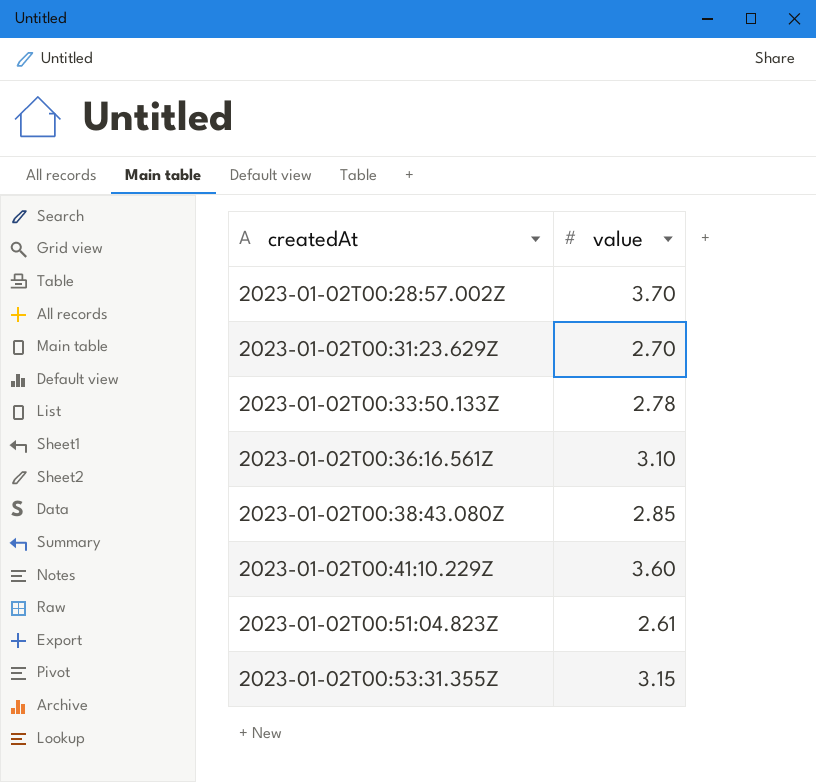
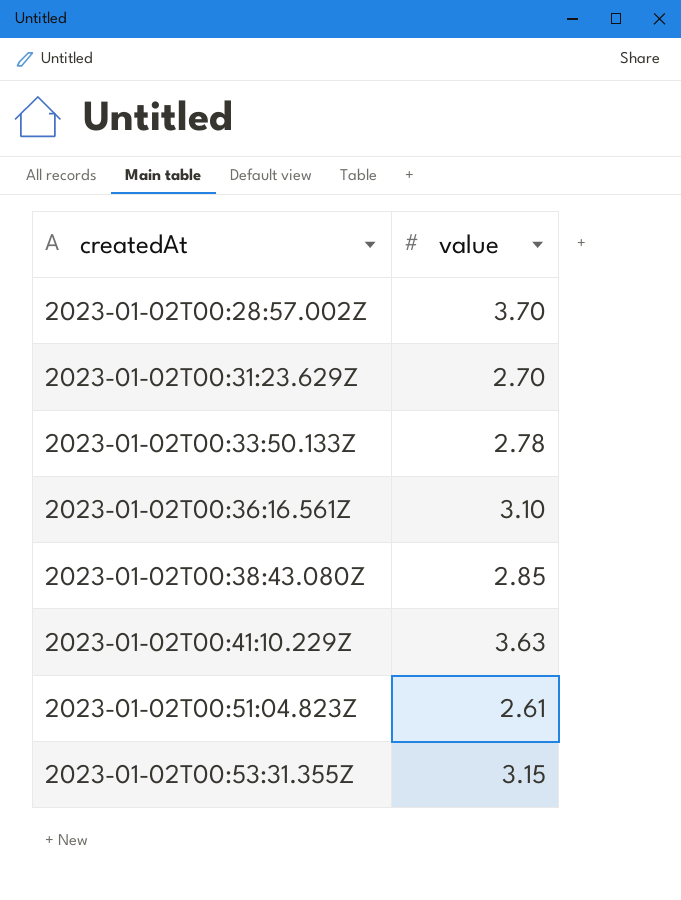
2023-01-02T00:41:10.229Z | value: 3.60 -> 3.63

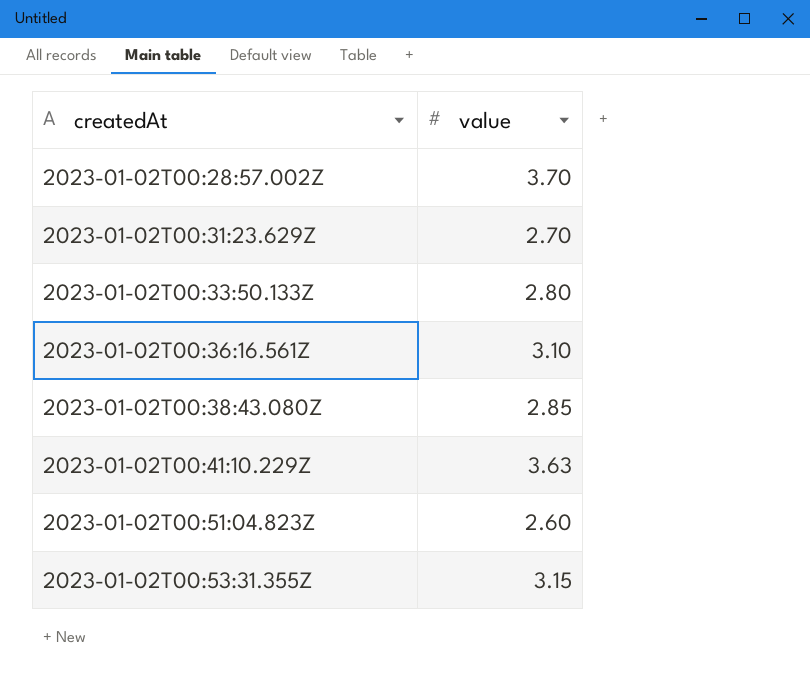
2023-01-02T00:33:50.133Z | value: 2.78 -> 2.80
2023-01-02T00:51:04.823Z | value: 2.61 -> 2.60

